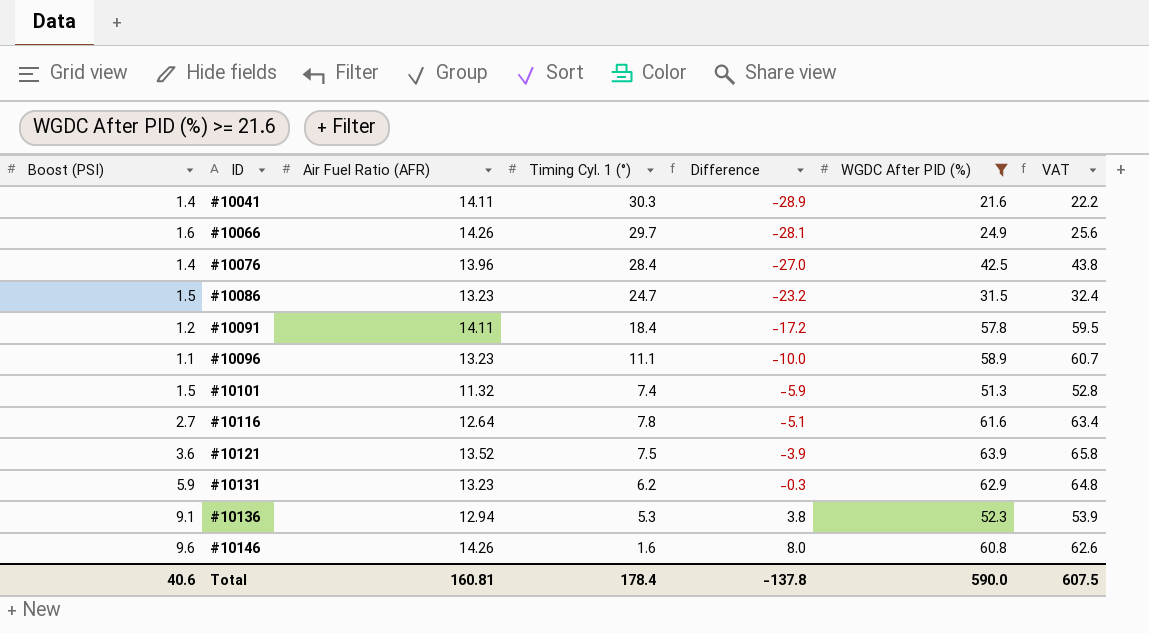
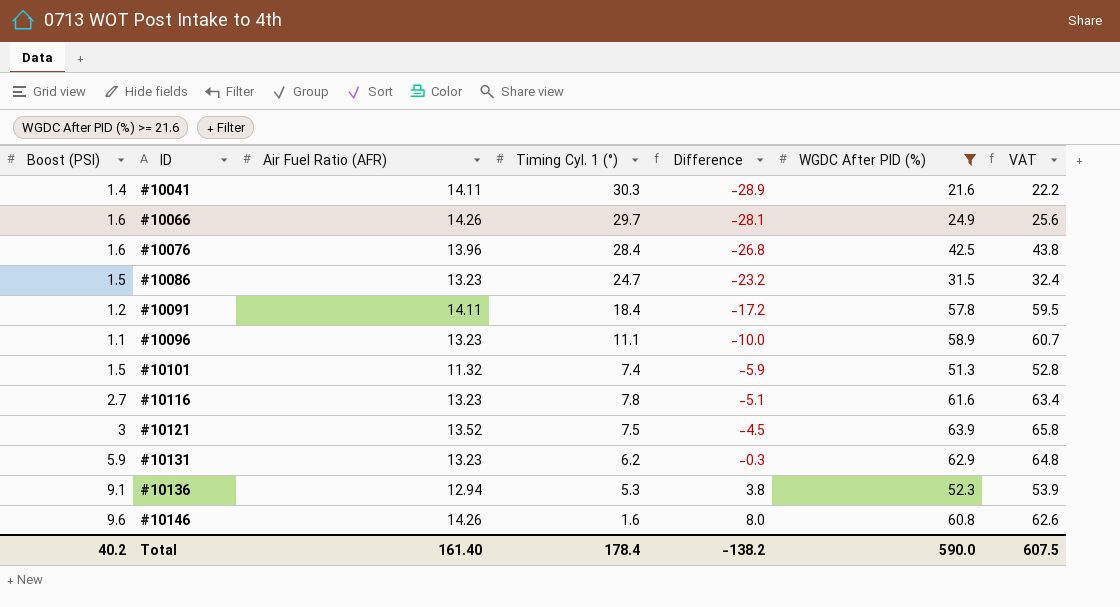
#10076 | Boost (PSI): 1.4 -> 1.6
#10076 | Difference: -27.0 -> -26.8
#10116 | Air Fuel Ratio (AFR): 12.64 -> 13.23
#10121 | Boost (PSI): 3.6 -> 3
#10121 | Difference: -3.9 -> -4.5
Total | Boost (PSI): 40.6 -> 40.2
Total | Air Fuel Ratio (AFR): 160.81 -> 161.40
Total | Difference: -137.8 -> -138.2

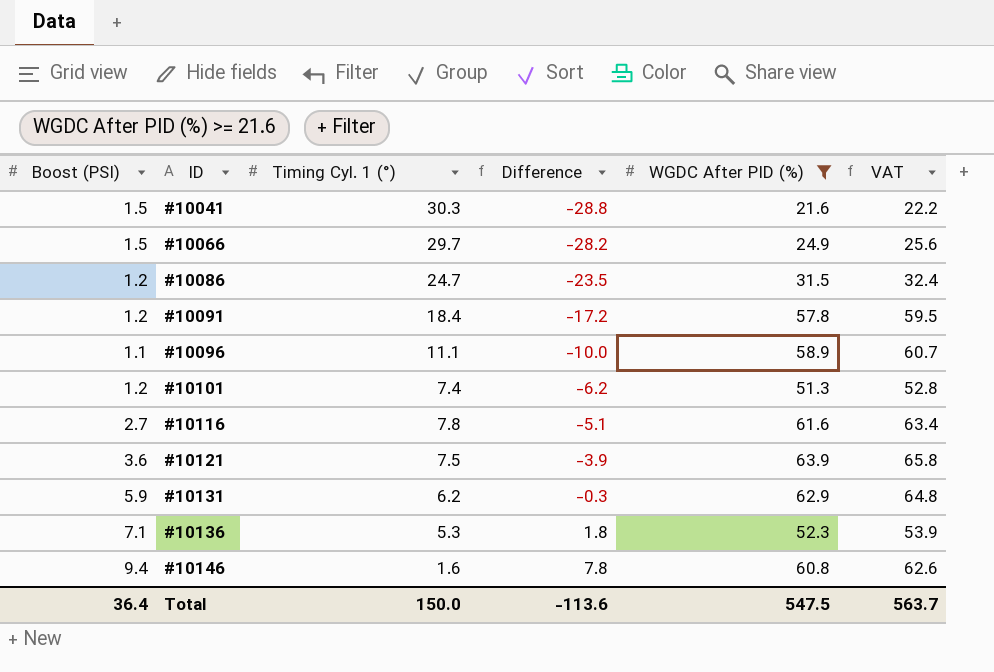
column Air Fuel Ratio (AFR) | position: 3 -> none
row #10076: 1.6 | 13.96 | 28.4 | -26.8 | 42.5 | 43.8 -> none
#10041 | Boost (PSI): 1.4 -> 1.5
#10041 | Difference: -28.9 -> -28.8
#10066 | Boost (PSI): 1.6 -> 1.5
#10066 | Difference: -28.1 -> -28.2
#10086 | Boost (PSI): 1.5 -> 1.2
#10086 | Difference: -23.2 -> -23.5
#10101 | Boost (PSI): 1.5 -> 1.2
#10101 | Difference: -5.9 -> -6.2
#10121 | Boost (PSI): 3 -> 3.6
#10121 | Difference: -4.5 -> -3.9
#10136 | Boost (PSI): 9.1 -> 7.1
#10136 | Difference: 3.8 -> 1.8
#10146 | Boost (PSI): 9.6 -> 9.4
#10146 | Difference: 8.0 -> 7.8
Total | Boost (PSI): 40.2 -> 36.4
Total | Timing Cyl. 1 (°): 178.4 -> 150.0
Total | Difference: -138.2 -> -113.6
Total | WGDC After PID (%): 590.0 -> 547.5
Total | VAT: 607.5 -> 563.7

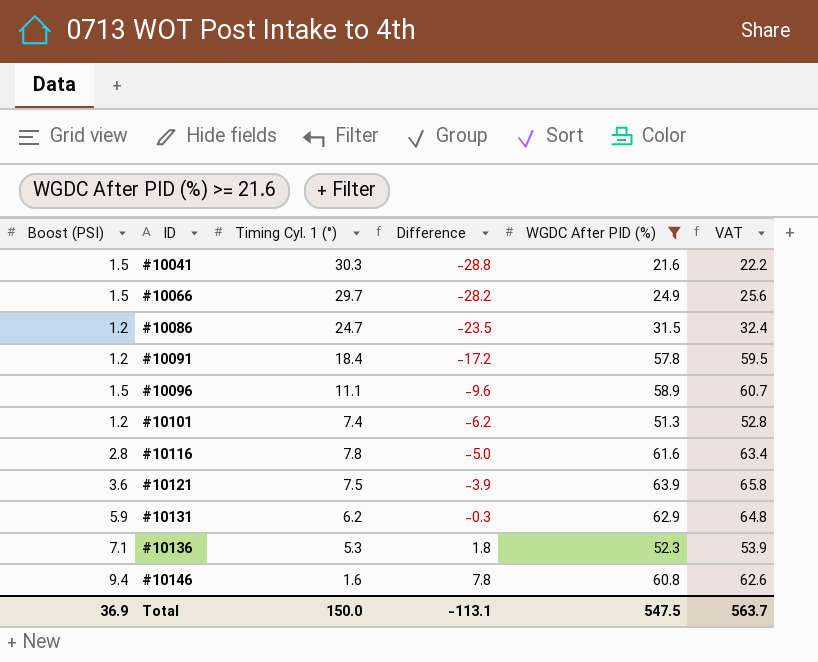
#10096 | Boost (PSI): 1.1 -> 1.5
#10096 | Difference: -10.0 -> -9.6
#10116 | Boost (PSI): 2.7 -> 2.8
#10116 | Difference: -5.1 -> -5.0
Total | Boost (PSI): 36.4 -> 36.9
Total | Difference: -113.6 -> -113.1

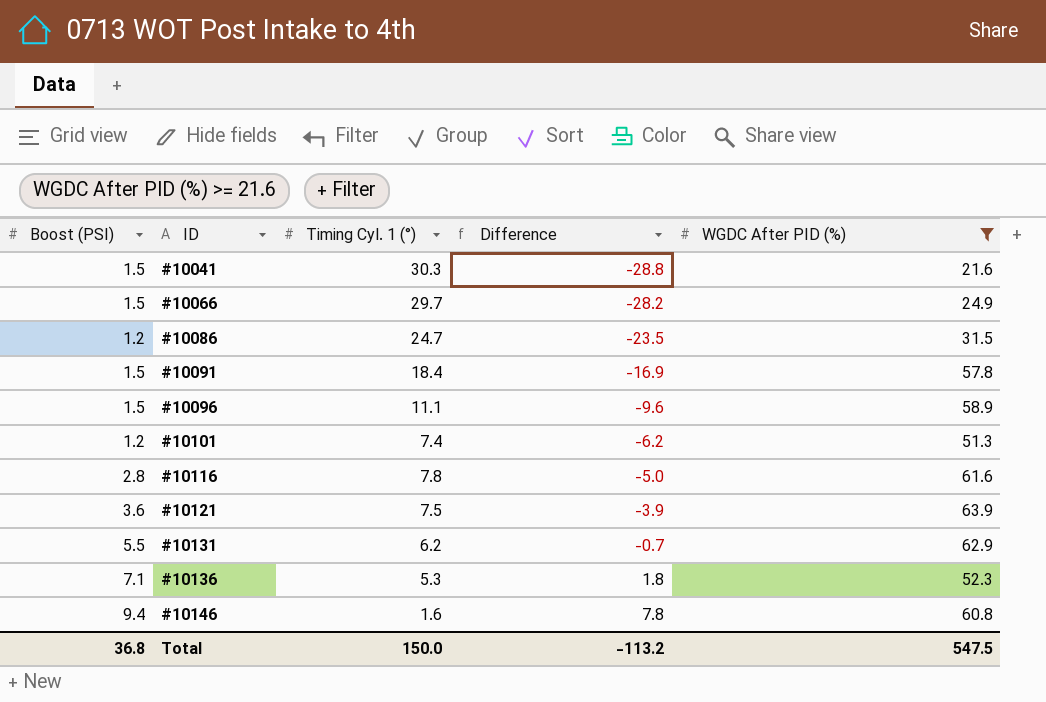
column VAT | formula: [WGDC After PID (%)] * 1.03 -> none
#10091 | Boost (PSI): 1.2 -> 1.5
#10091 | Difference: -17.2 -> -16.9
#10131 | Boost (PSI): 5.9 -> 5.5
#10131 | Difference: -0.3 -> -0.7
Total | Boost (PSI): 36.9 -> 36.8
Total | Difference: -113.1 -> -113.2

